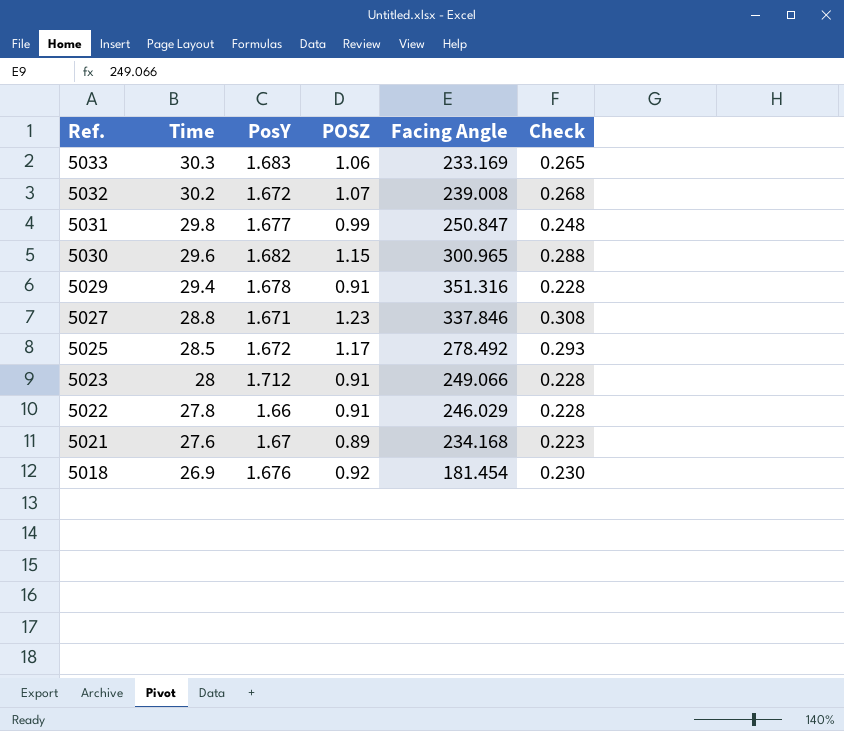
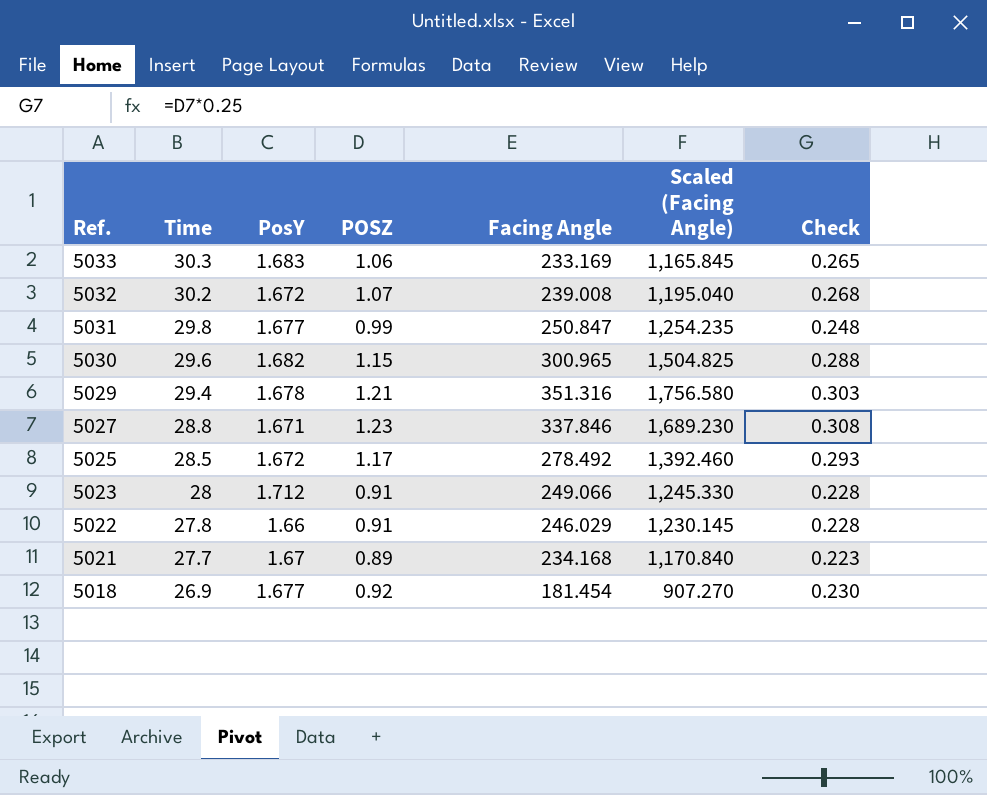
column Scaled (Facing Angle) | formula: none -> [Facing Angle] * 5
5029 | POSZ: 0.91 -> 1.21
5029 | Check: 0.228 -> 0.303
5021 | Time: 27.6 -> 27.7
5018 | PosY: 1.676 -> 1.677

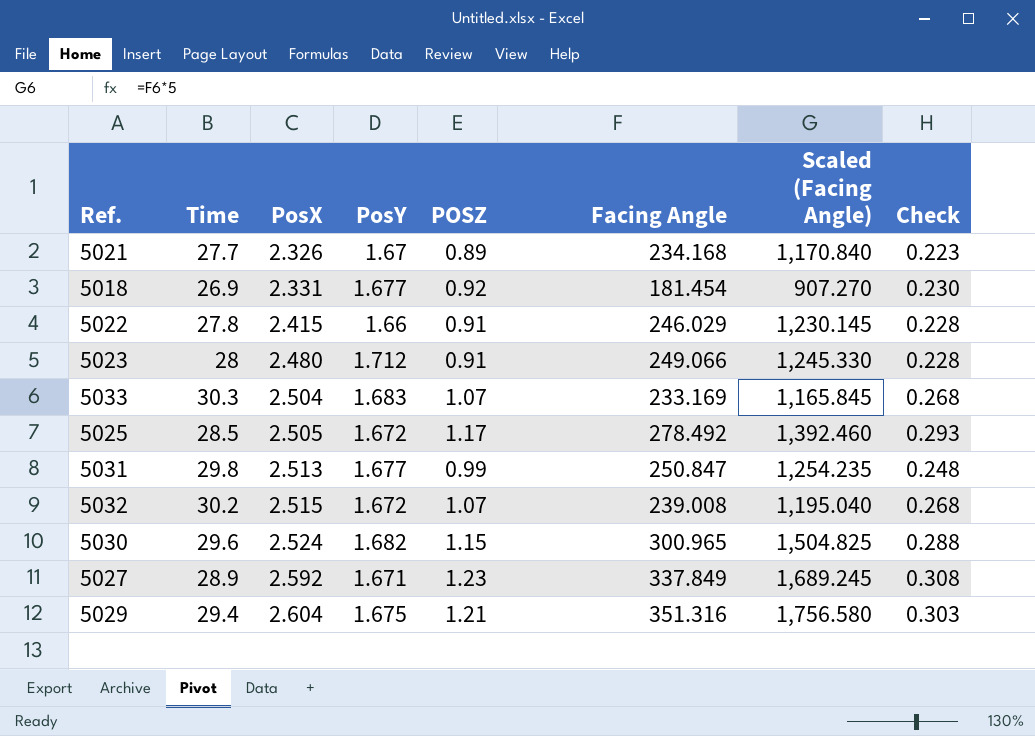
row order: Ref. descending -> PosX ascending
column PosX | position: none -> 3
5033 | POSZ: 1.06 -> 1.07
5033 | Check: 0.265 -> 0.268
5027 | Time: 28.8 -> 28.9
5027 | Facing Angle: 337.846 -> 337.849
5027 | Scaled (Facing Angle): 1,689.230 -> 1,689.245
5029 | PosY: 1.678 -> 1.675

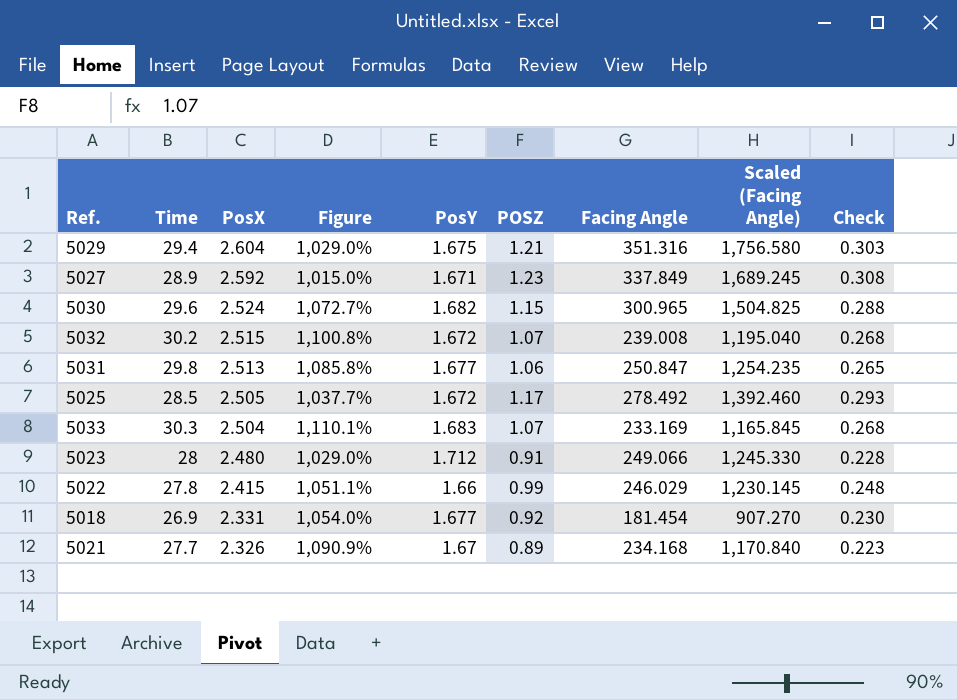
row order: PosX ascending -> PosX descending
column Figure | formula: none -> ([Time] - [PosX]) / [PosX]
5031 | POSZ: 0.99 -> 1.06
5031 | Check: 0.248 -> 0.265
5022 | POSZ: 0.91 -> 0.99
5022 | Check: 0.228 -> 0.248

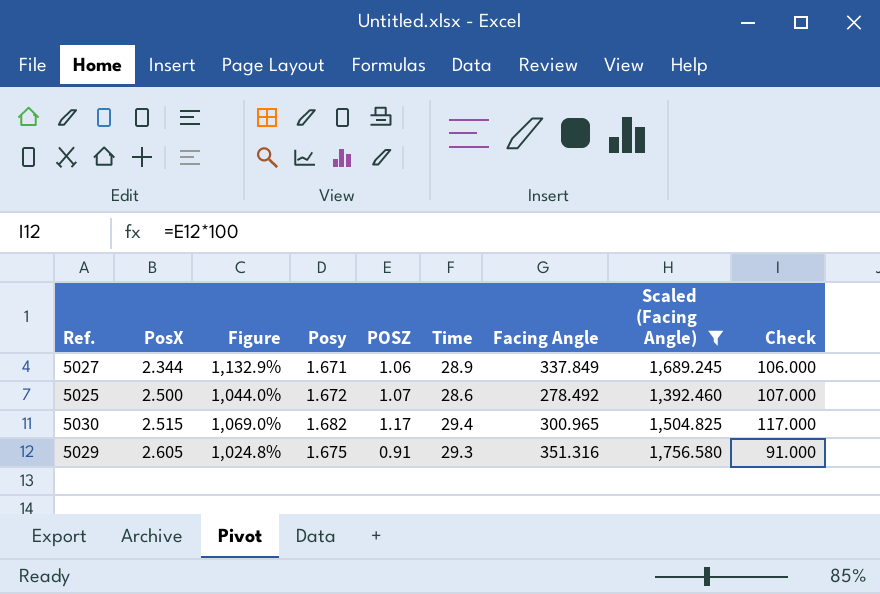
filter: none -> Scaled (Facing Angle) >= 1,392.460
row order: PosX descending -> PosX ascending
column name: PosY -> Posy
column Time | position: 2 -> 6
column Check | formula: [POSZ] * 0.25 -> [POSZ] * 100
5027 | PosX: 2.592 -> 2.344
5027 | Figure: 1,015.0% -> 1,132.9%
5027 | POSZ: 1.23 -> 1.06
5025 | PosX: 2.505 -> 2.500
5025 | Figure: 1,037.7% -> 1,044.0%
5025 | POSZ: 1.17 -> 1.07
5025 | Time: 28.5 -> 28.6
5030 | PosX: 2.524 -> 2.515
5030 | Figure: 1,072.7% -> 1,069.0%
5030 | POSZ: 1.15 -> 1.17
5030 | Time: 29.6 -> 29.4
5029 | PosX: 2.604 -> 2.605
5029 | Figure: 1,029.0% -> 1,024.8%
5029 | POSZ: 1.21 -> 0.91
5029 | Time: 29.4 -> 29.3

